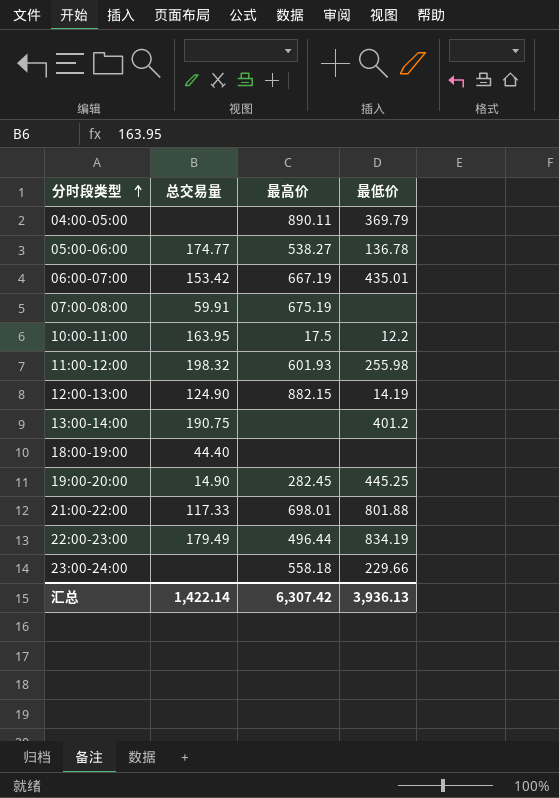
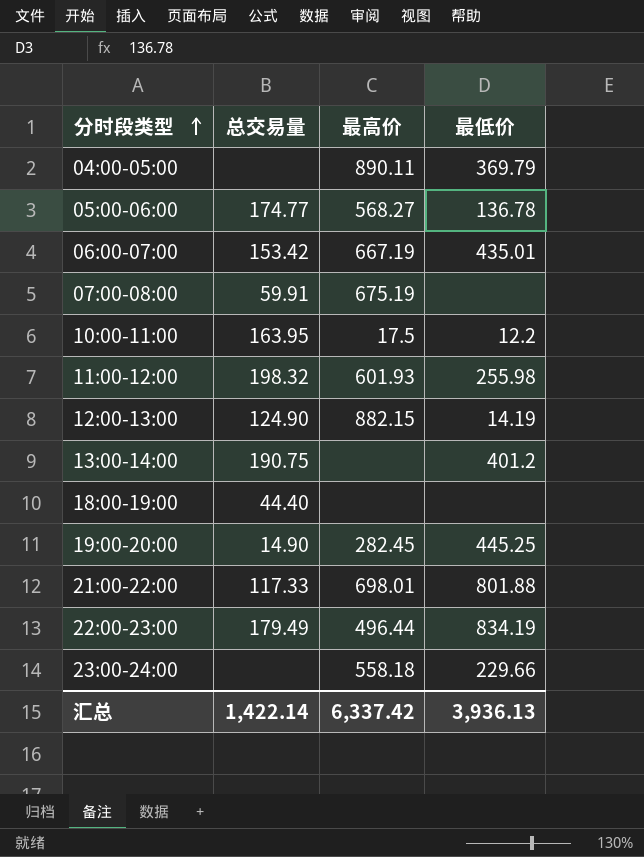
05:00-06:00 | 最高价: 538.27 -> 568.27
汇总 | 最高价: 6,307.42 -> 6,337.42

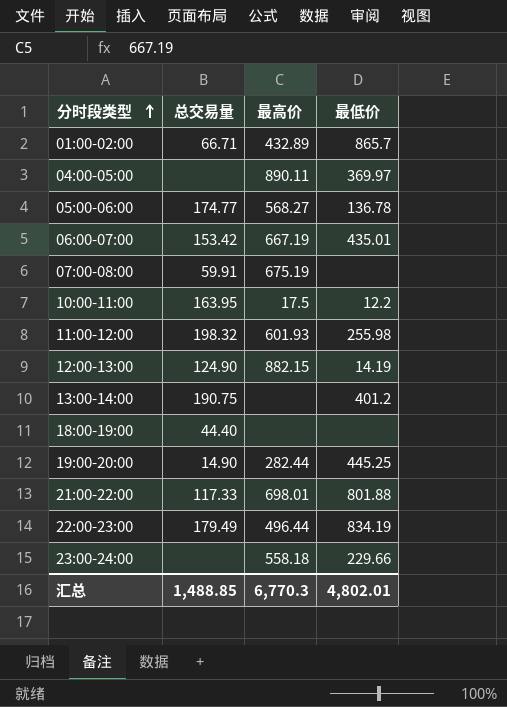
row 01:00-02:00: none -> 66.71 | 432.89 | 865.7
04:00-05:00 | 最低价: 369.79 -> 369.97
19:00-20:00 | 最高价: 282.45 -> 282.44
汇总 | 总交易量: 1,422.14 -> 1,488.85
汇总 | 最高价: 6,337.42 -> 6,770.3
汇总 | 最低价: 3,936.13 -> 4,802.01

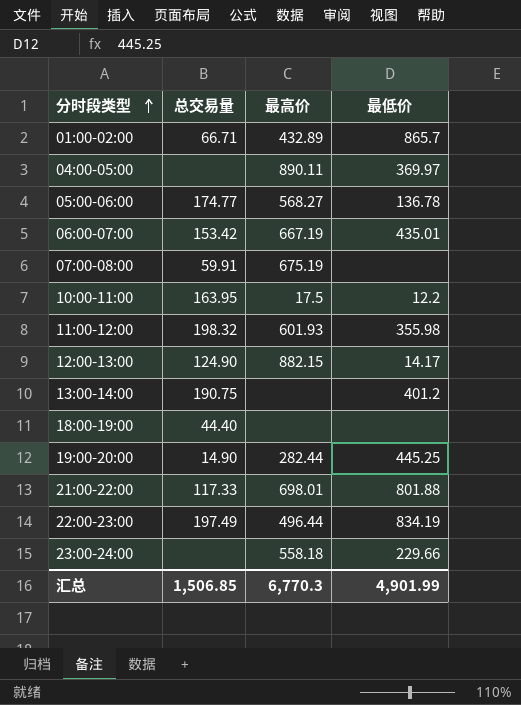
11:00-12:00 | 最低价: 255.98 -> 355.98
12:00-13:00 | 最低价: 14.19 -> 14.17
22:00-23:00 | 总交易量: 179.49 -> 197.49
汇总 | 总交易量: 1,488.85 -> 1,506.85
汇总 | 最低价: 4,802.01 -> 4,901.99

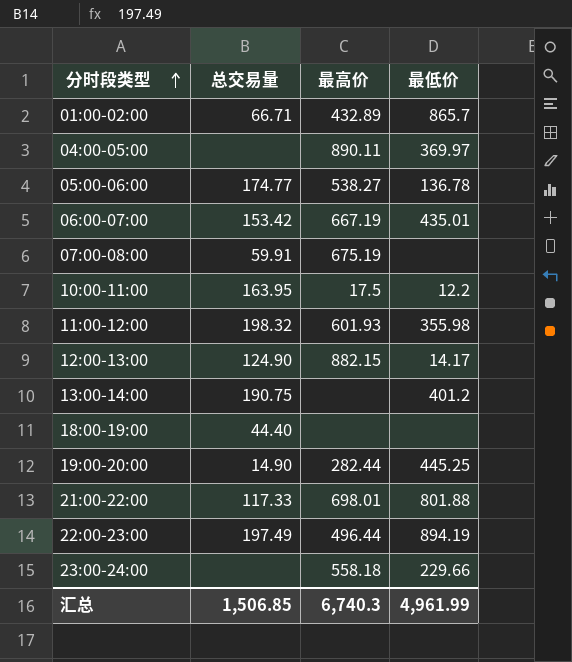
05:00-06:00 | 最高价: 568.27 -> 538.27
22:00-23:00 | 最低价: 834.19 -> 894.19
汇总 | 最高价: 6,770.3 -> 6,740.3
汇总 | 最低价: 4,901.99 -> 4,961.99

